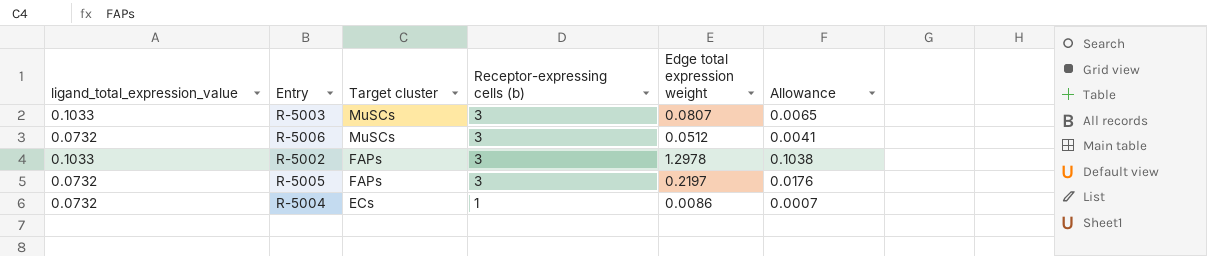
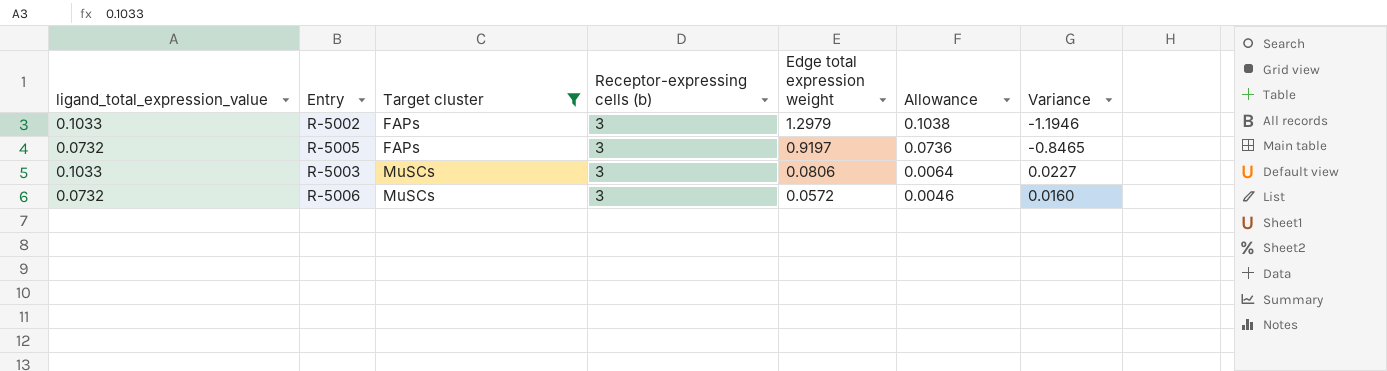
filter: none -> Target cluster != ECs
row order: Target cluster descending -> Target cluster ascending
column Variance | formula: none -> [ligand_total_expression_value] - [Edge total expression weight]
R-5002 | Edge total expression weight: 1.2978 -> 1.2979
R-5005 | Edge total expression weight: 0.2197 -> 0.9197
R-5005 | Allowance: 0.0176 -> 0.0736
R-5003 | Edge total expression weight: 0.0807 -> 0.0806
R-5003 | Allowance: 0.0065 -> 0.0064
R-5006 | Edge total expression weight: 0.0512 -> 0.0572
R-5006 | Allowance: 0.0041 -> 0.0046

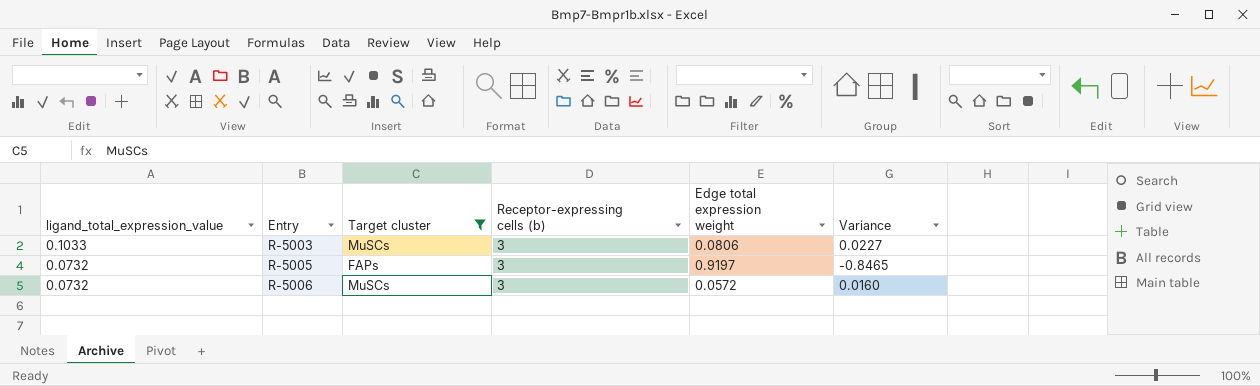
row order: Target cluster ascending -> ligand_total_expression_value descending
column Allowance | formula: [Edge total expression weight] * 0.08 -> none
row R-5002: 0.1033 | FAPs | 3 | 1.2979 | 0.1038 | -1.1946 -> none

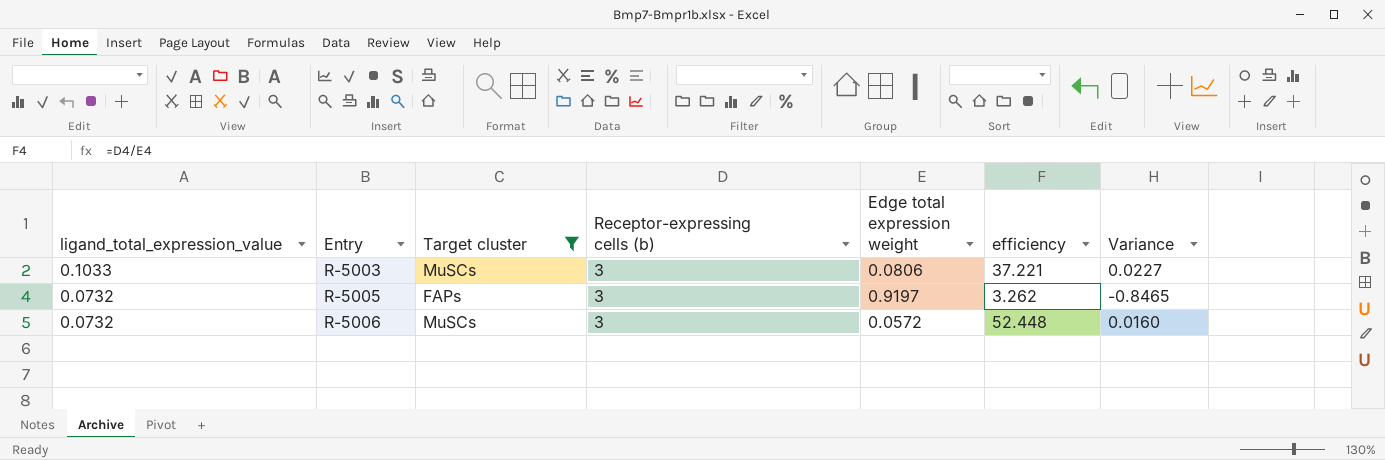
column efficiency | formula: none -> [Receptor-expressing cells (b)] / [Edge total expression weight]

